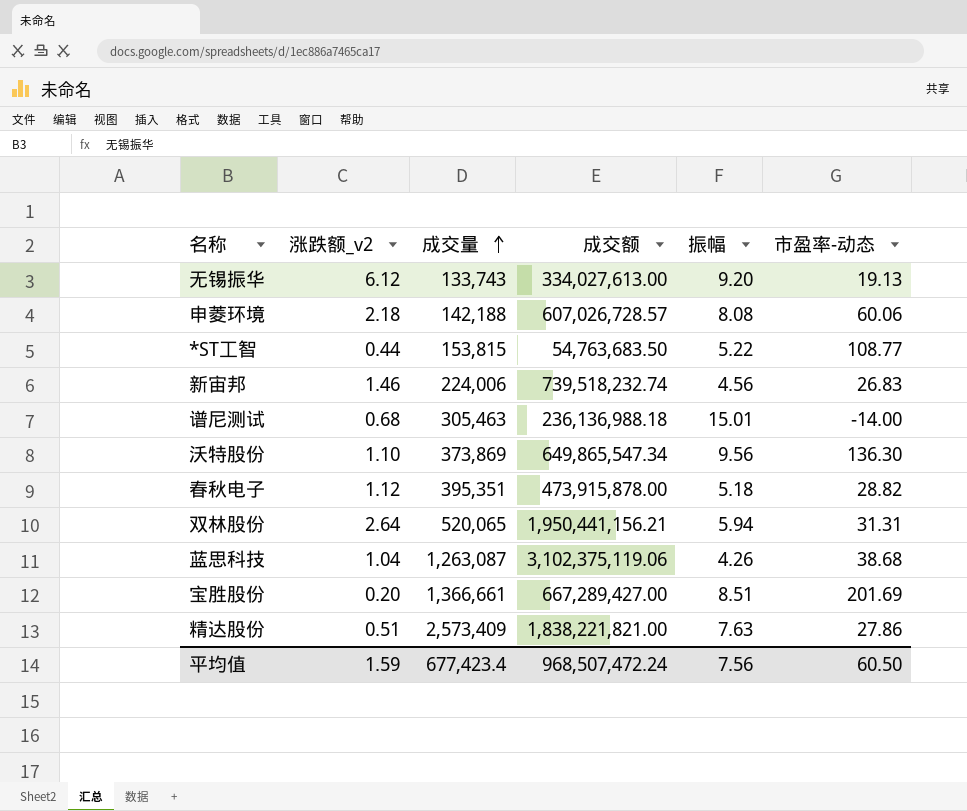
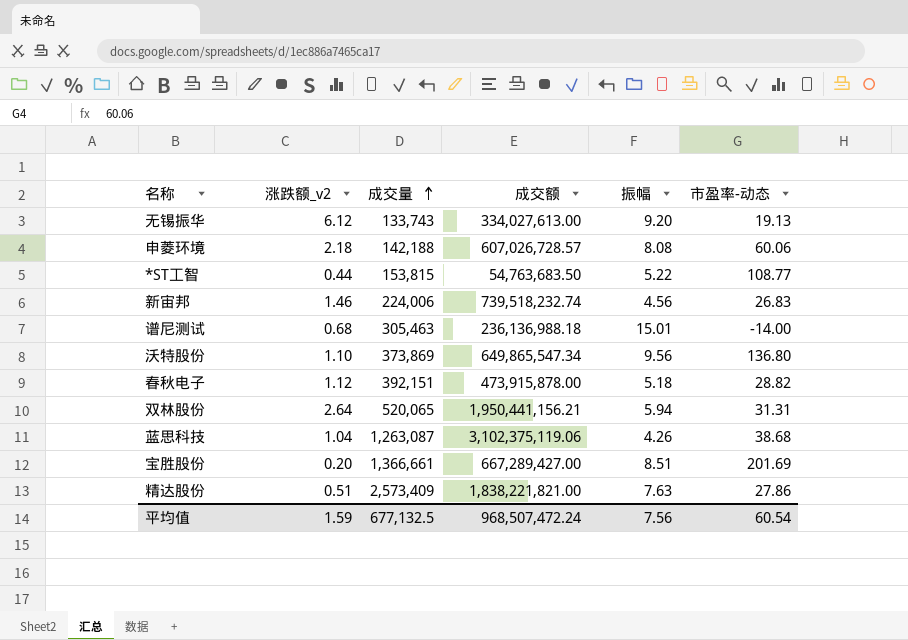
沃特股份 | 市盈率-动态: 136.30 -> 136.80
春秋电子 | 成交量: 395,351 -> 392,151
平均值 | 成交量: 677,423.4 -> 677,132.5
平均值 | 市盈率-动态: 60.50 -> 60.54

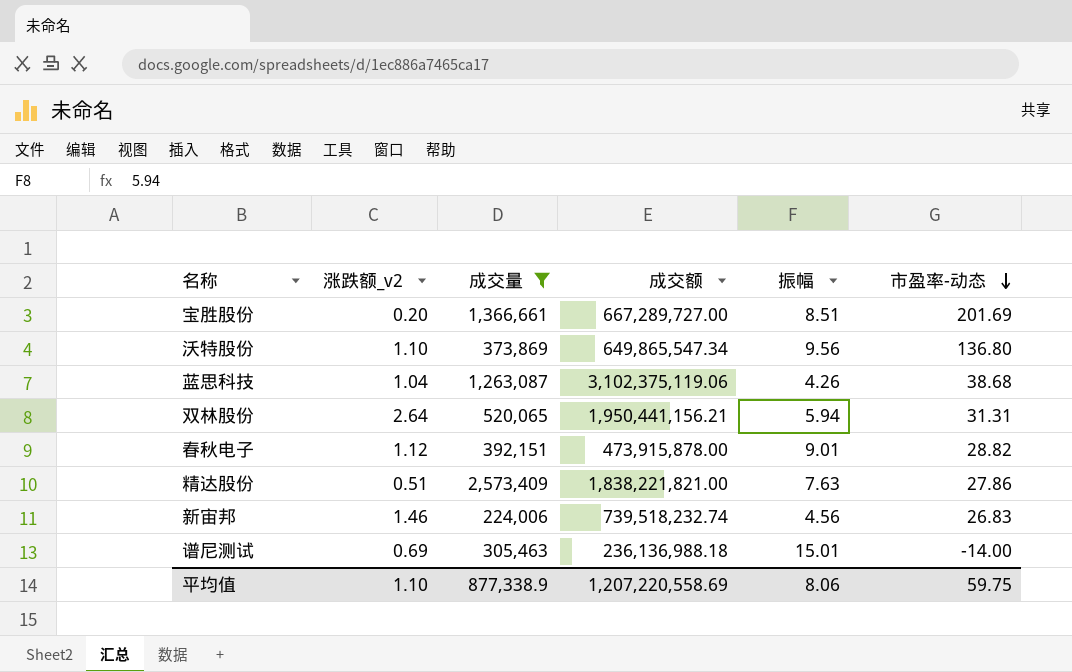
filter: none -> 成交量 >= 224,006
row order: 成交量 ascending -> 市盈率-动态 descending
宝胜股份 | 成交额: 667,289,427.00 -> 667,289,727.00
春秋电子 | 振幅: 5.18 -> 9.01
谱尼测试 | 涨跌额_v2: 0.68 -> 0.69
平均值 | 涨跌额_v2: 1.59 -> 1.10
平均值 | 成交量: 677,132.5 -> 877,338.9
平均值 | 成交额: 968,507,472.24 -> 1,207,220,558.69
平均值 | 振幅: 7.56 -> 8.06
平均值 | 市盈率-动态: 60.54 -> 59.75

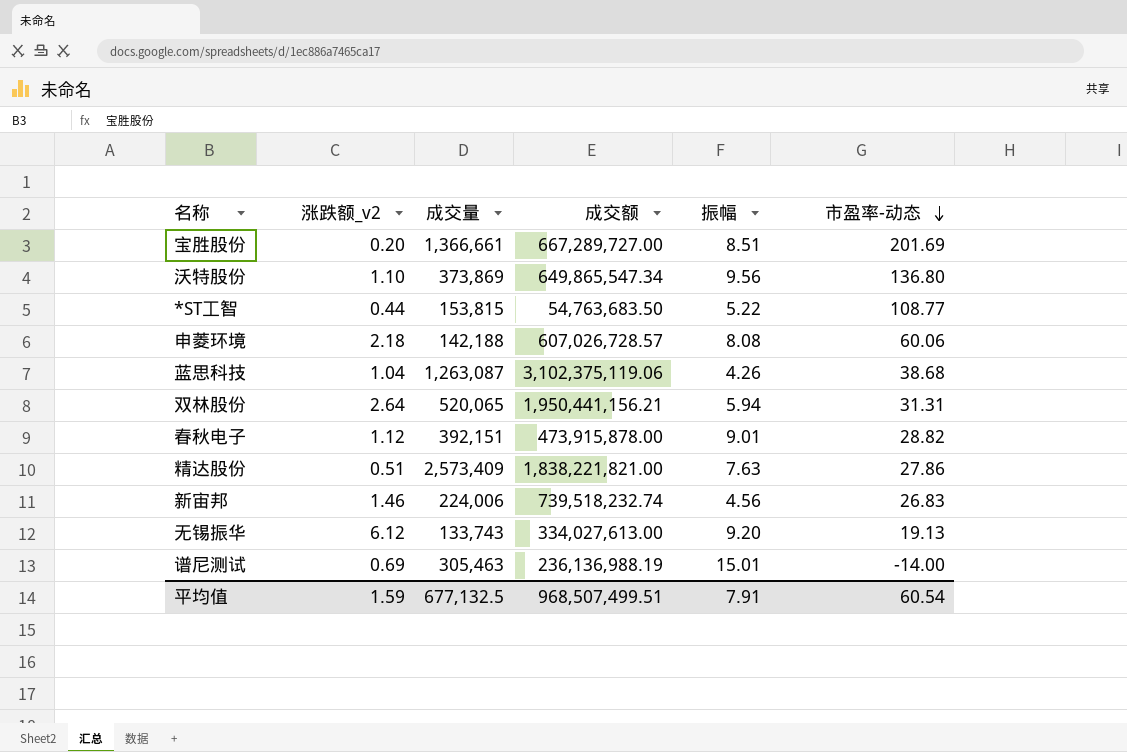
filter: 成交量 >= 224,006 -> none
谱尼测试 | 成交额: 236,136,988.18 -> 236,136,988.19
平均值 | 涨跌额_v2: 1.10 -> 1.59
平均值 | 成交量: 877,338.9 -> 677,132.5
平均值 | 成交额: 1,207,220,558.69 -> 968,507,499.51
平均值 | 振幅: 8.06 -> 7.91
平均值 | 市盈率-动态: 59.75 -> 60.54

